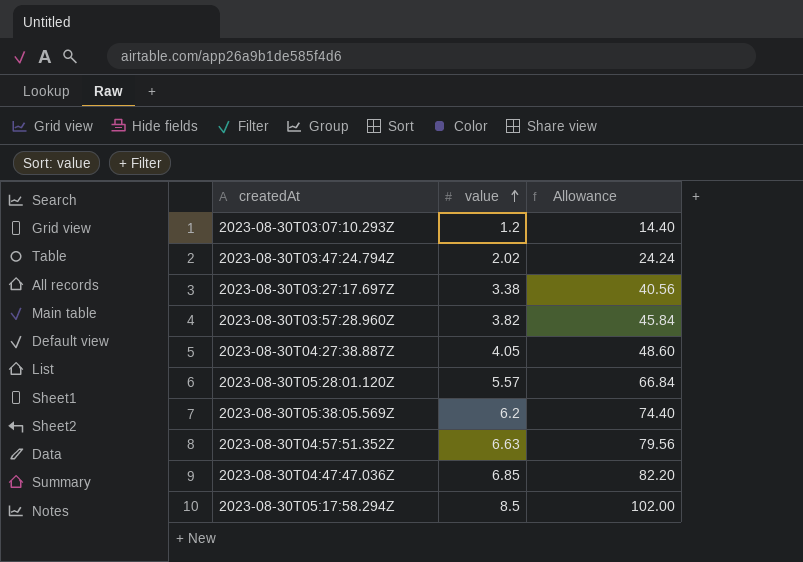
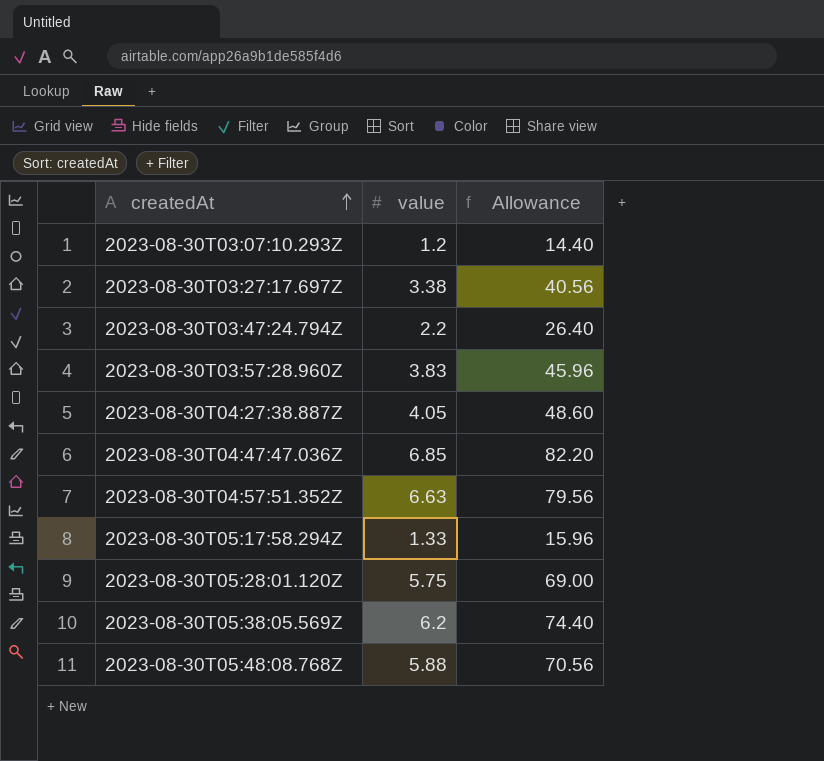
row order: value ascending -> createdAt ascending
2023-08-30T03:47:24.794Z | value: 2.02 -> 2.2
2023-08-30T03:47:24.794Z | Allowance: 24.24 -> 26.40
2023-08-30T03:57:28.960Z | value: 3.82 -> 3.83
2023-08-30T03:57:28.960Z | Allowance: 45.84 -> 45.96
2023-08-30T05:17:58.294Z | value: 8.5 -> 1.33
2023-08-30T05:17:58.294Z | Allowance: 102.00 -> 15.96
2023-08-30T05:28:01.120Z | value: 5.57 -> 5.75
2023-08-30T05:28:01.120Z | Allowance: 66.84 -> 69.00
row 2023-08-30T05:48:08.768Z: none -> 5.88 | 70.56

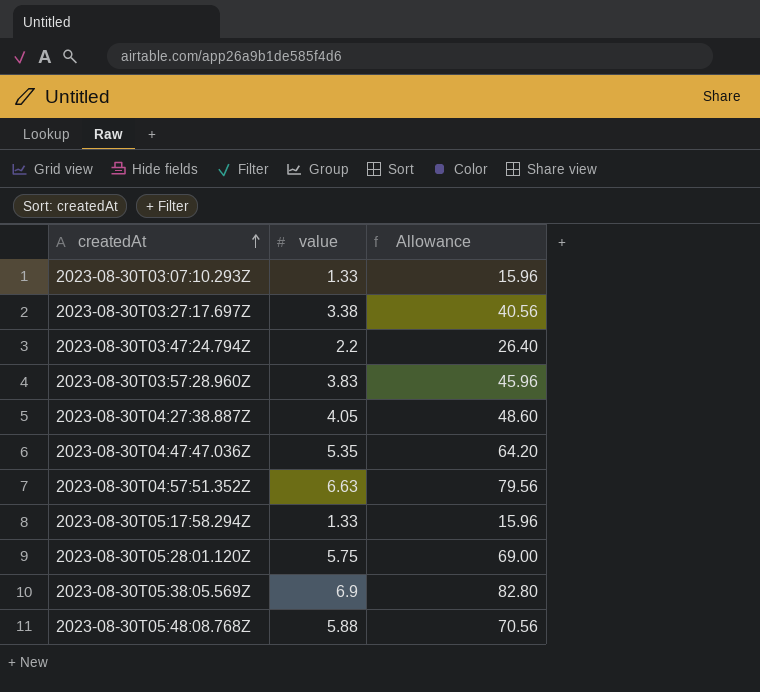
2023-08-30T03:07:10.293Z | value: 1.2 -> 1.33
2023-08-30T03:07:10.293Z | Allowance: 14.40 -> 15.96
2023-08-30T04:47:47.036Z | value: 6.85 -> 5.35
2023-08-30T04:47:47.036Z | Allowance: 82.20 -> 64.20
2023-08-30T05:38:05.569Z | value: 6.2 -> 6.9
2023-08-30T05:38:05.569Z | Allowance: 74.40 -> 82.80

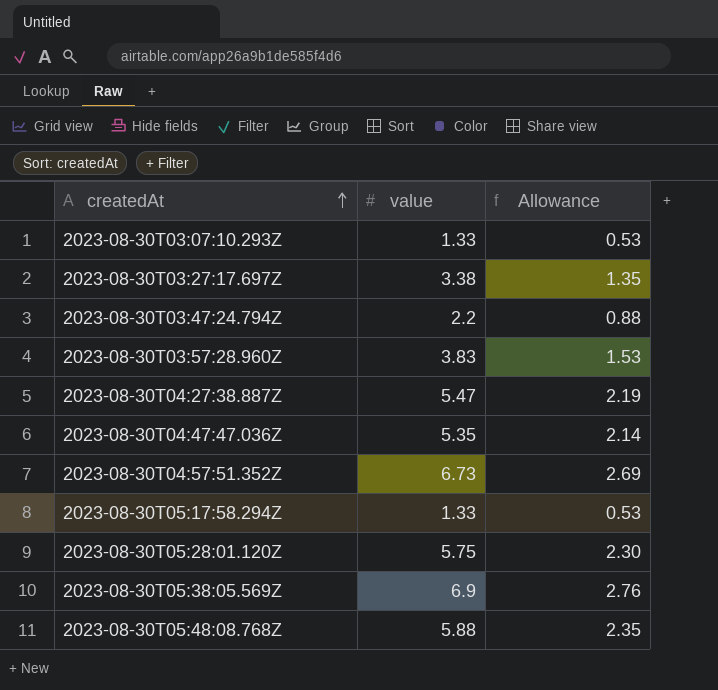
column Allowance | formula: [value] * 12 -> [value] * 0.4
2023-08-30T04:27:38.887Z | value: 4.05 -> 5.47
2023-08-30T04:57:51.352Z | value: 6.63 -> 6.73

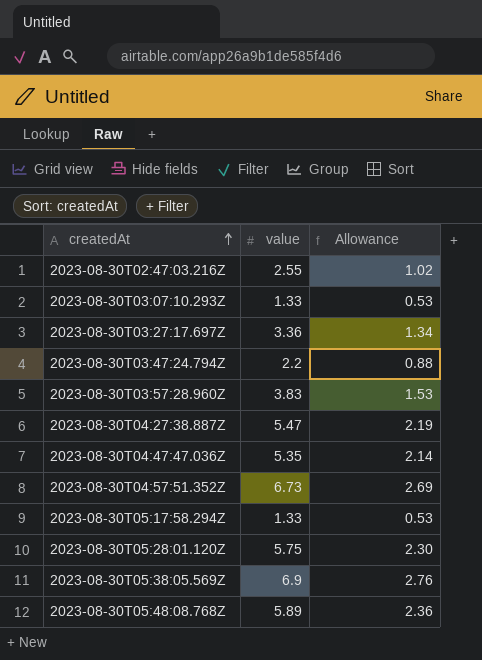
row 2023-08-30T02:47:03.216Z: none -> 2.55 | 1.02
2023-08-30T03:27:17.697Z | value: 3.38 -> 3.36
2023-08-30T03:27:17.697Z | Allowance: 1.35 -> 1.34
2023-08-30T05:48:08.768Z | value: 5.88 -> 5.89
2023-08-30T05:48:08.768Z | Allowance: 2.35 -> 2.36

